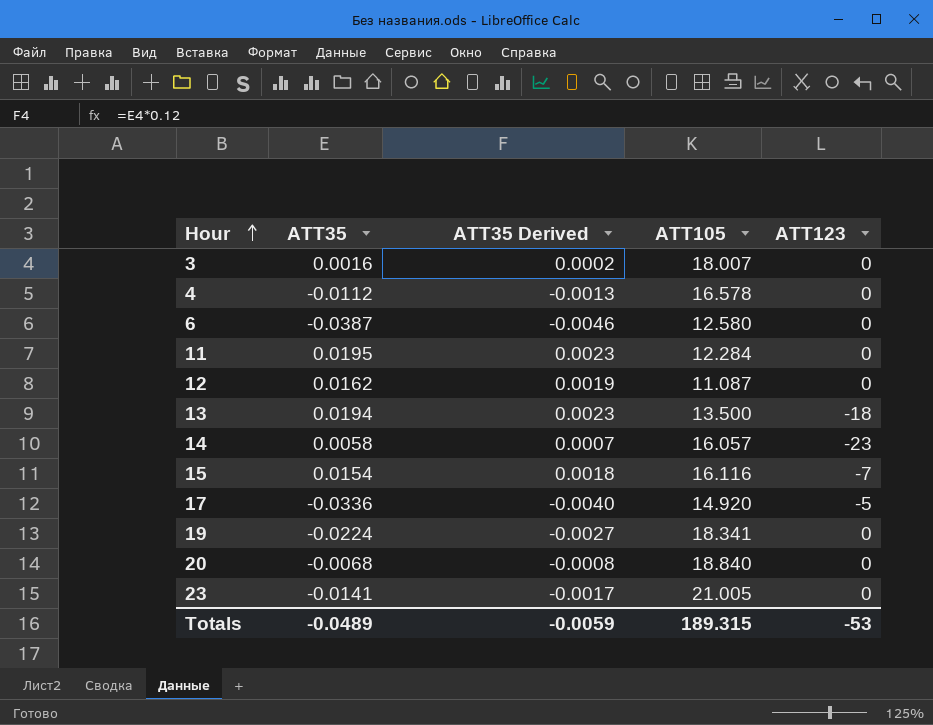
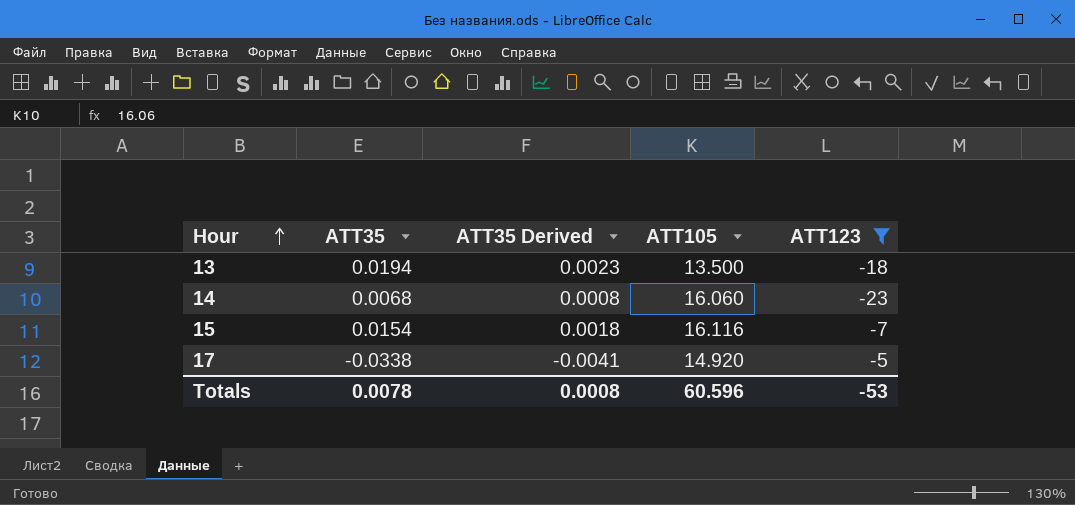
filter: none -> ATT123 != 0
14 | ATT35: 0.0058 -> 0.0068
14 | ATT35 Derived: 0.0007 -> 0.0008
14 | ATT105: 16.057 -> 16.060
17 | ATT35: -0.0336 -> -0.0338
17 | ATT35 Derived: -0.0040 -> -0.0041
Totals | ATT35: -0.0489 -> 0.0078
Totals | ATT35 Derived: -0.0059 -> 0.0008
Totals | ATT105: 189.315 -> 60.596

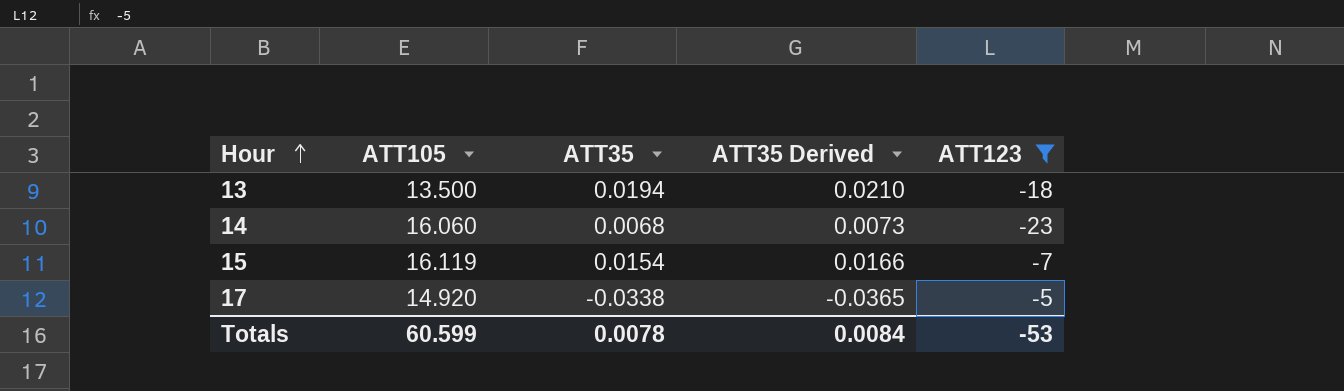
column ATT105 | position: 4 -> 2
column ATT35 Derived | formula: [ATT35] * 0.12 -> [ATT35] * 1.08
15 | ATT105: 16.116 -> 16.119
Totals | ATT105: 60.596 -> 60.599
Totals | ATT35 Derived: 0.0008 -> 0.0084

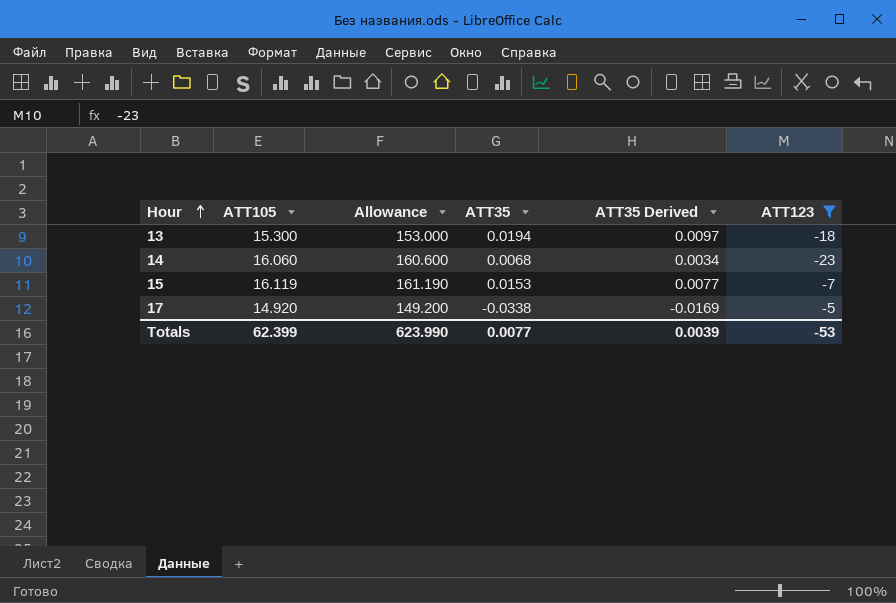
column Allowance | formula: none -> [ATT105] * 10
column ATT35 Derived | formula: [ATT35] * 1.08 -> [ATT35] * 0.5
13 | ATT105: 13.500 -> 15.300
15 | ATT35: 0.0154 -> 0.0153
Totals | ATT105: 60.599 -> 62.399
Totals | ATT35: 0.0078 -> 0.0077
Totals | ATT35 Derived: 0.0084 -> 0.0039

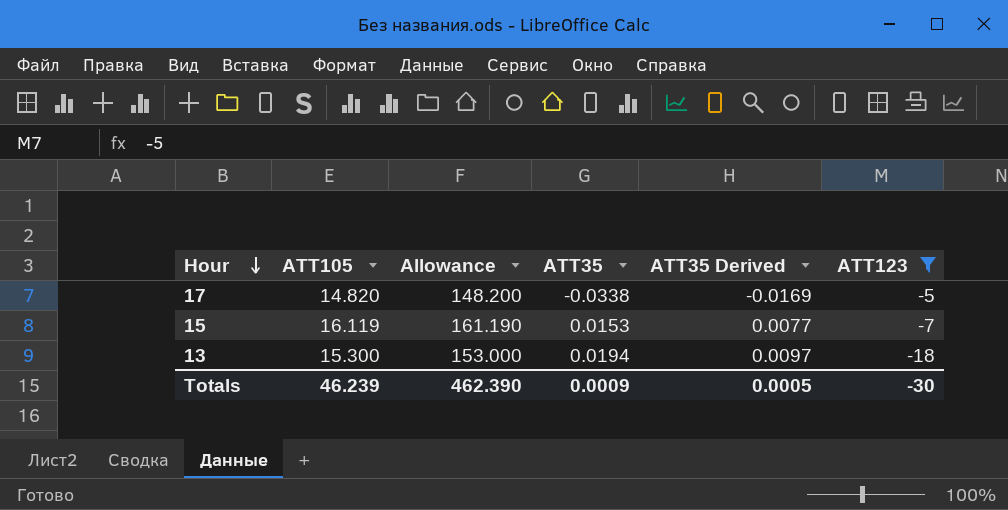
row order: Hour ascending -> Hour descending
row 14: 16.060 | 160.600 | 0.0068 | 0.0034 | -23 -> none
17 | ATT105: 14.920 -> 14.820
17 | Allowance: 149.200 -> 148.200
Totals | ATT105: 62.399 -> 46.239
Totals | Allowance: 623.990 -> 462.390
Totals | ATT35: 0.0077 -> 0.0009
Totals | ATT35 Derived: 0.0039 -> 0.0005
Totals | ATT123: -53 -> -30

